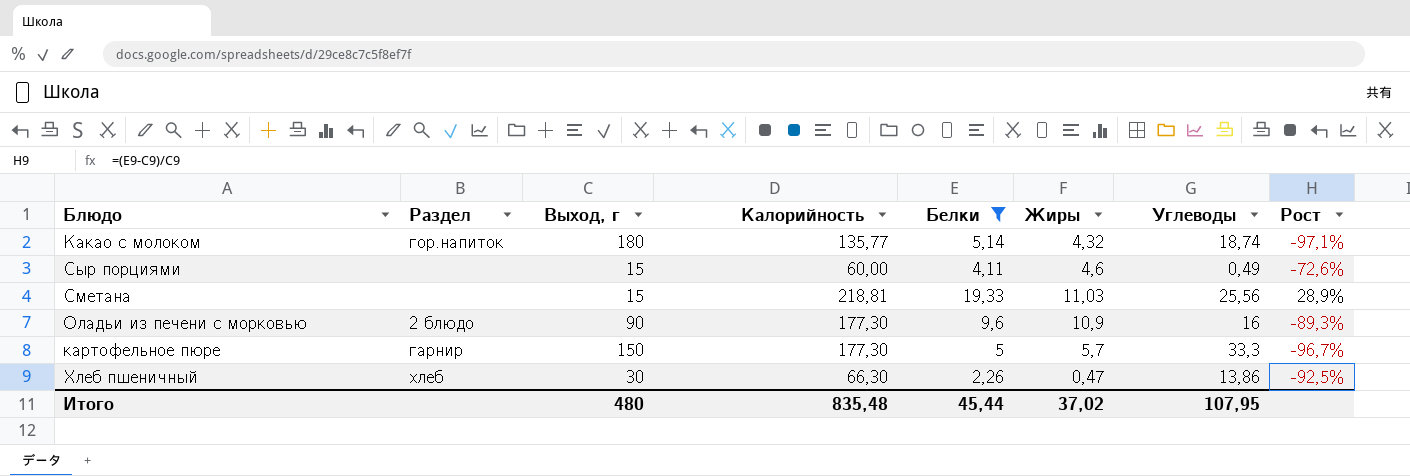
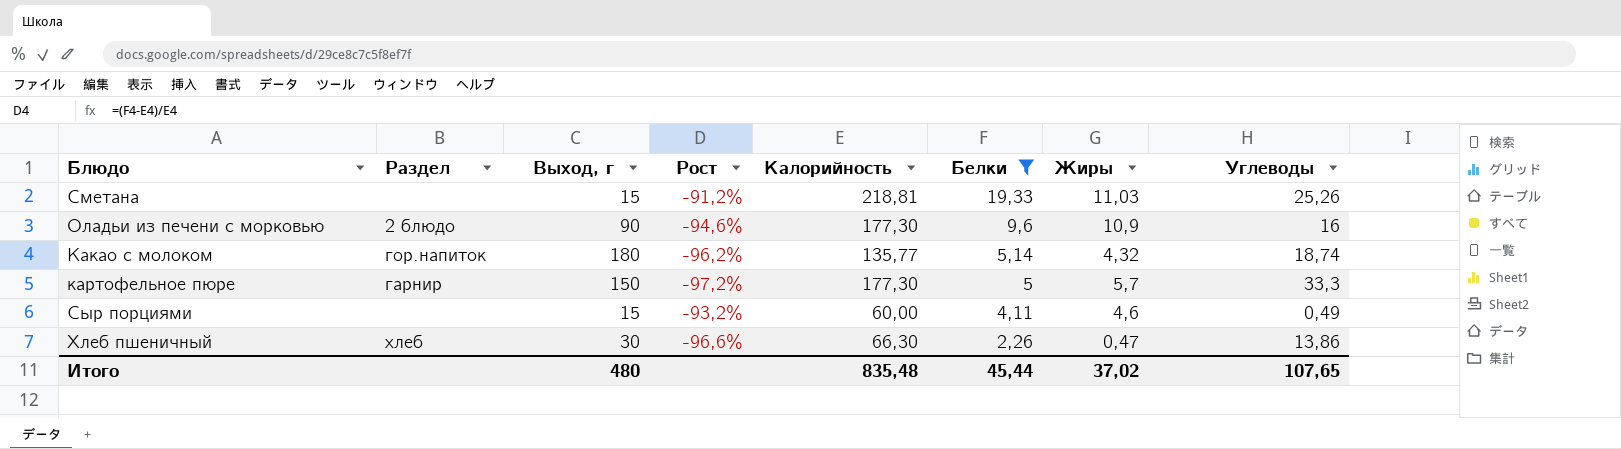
row order: none -> Белки descending
column Рост | formula: ([Белки] - [Выход, г]) / [Выход, г] -> ([Белки] - [Калорийность]) / [Калорийность]
column Рост | position: 8 -> 4
Сметана | Углеводы: 25,56 -> 25,26
Итого | Углеводы: 107,95 -> 107,65

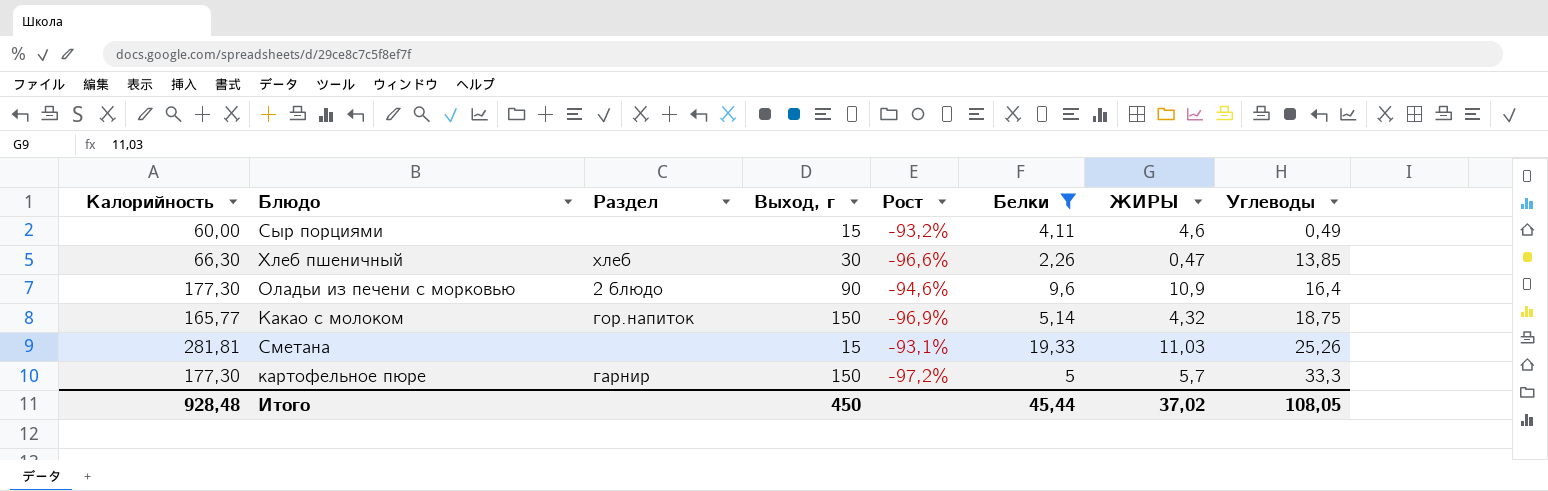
row order: Белки descending -> Углеводы ascending
column Калорийность | position: 5 -> 1
column name: Жиры -> ЖИРЫ
Хлеб пшеничный | Углеводы: 13,86 -> 13,85
Оладьи из печени с морковью | Углеводы: 16 -> 16,4
Какао с молоком | Калорийность: 135,77 -> 165,77
Какао с молоком | Выход, г: 180 -> 150
Какао с молоком | Рост: -96,2% -> -96,9%
Какао с молоком | Углеводы: 18,74 -> 18,75
Сметана | Калорийность: 218,81 -> 281,81
Сметана | Рост: -91,2% -> -93,1%
Итого | Калорийность: 835,48 -> 928,48
Итого | Выход, г: 480 -> 450
Итого | Углеводы: 107,65 -> 108,05

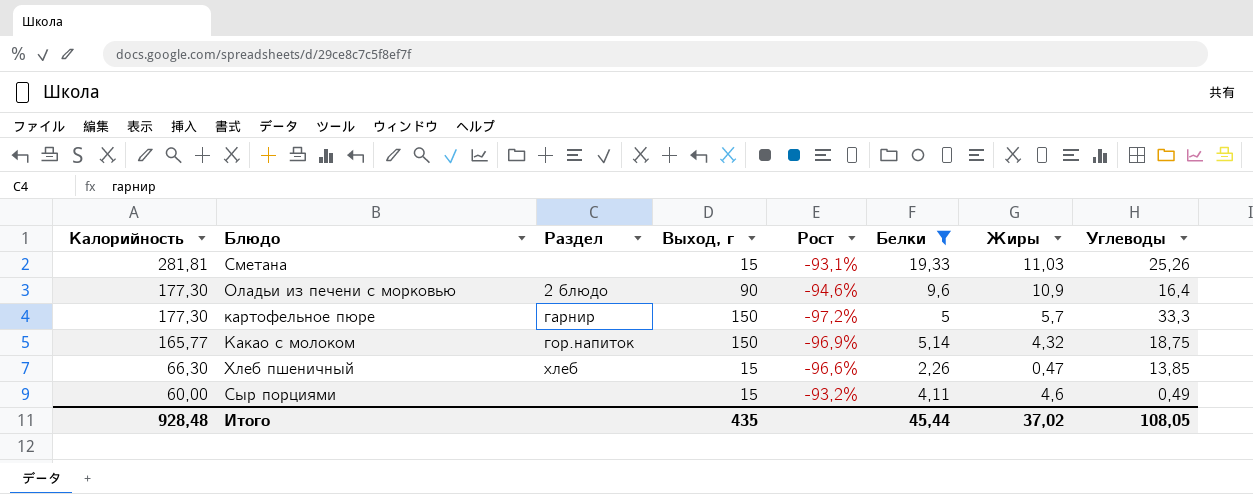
row order: Углеводы ascending -> Калорийность descending
column name: ЖИРЫ -> Жиры
Хлеб пшеничный | Выход, г: 30 -> 15
Итого | Выход, г: 450 -> 435

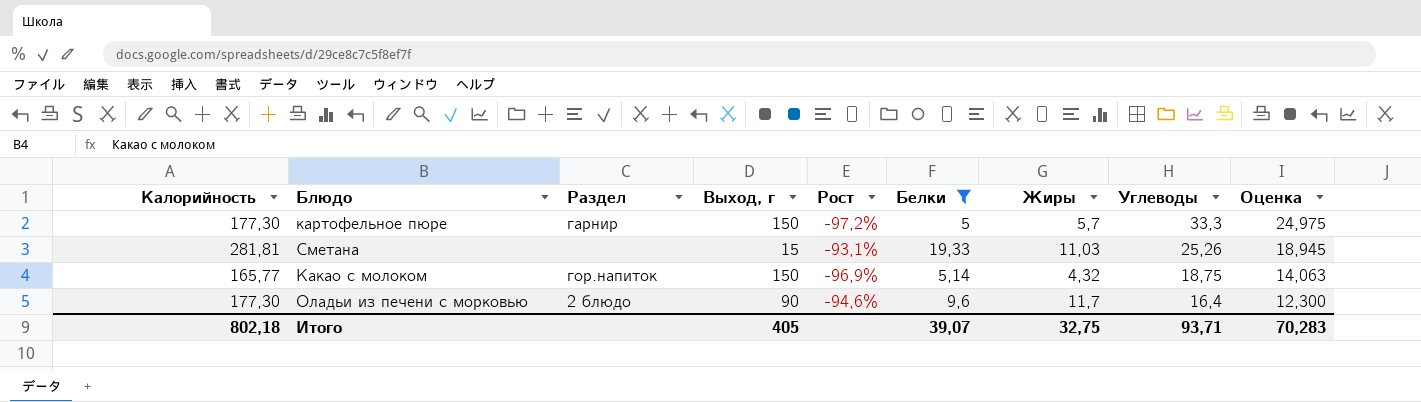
row order: Калорийность descending -> Углеводы descending
column Оценка | formula: none -> [Углеводы] * 0,75
row Хлеб пшеничный: 66,30 | хлеб | 15 | -96,6% | 2,26 | 0,47 | 13,85 -> none
row Сыр порциями: 60,00 | none | 15 | -93,2% | 4,11 | 4,6 | 0,49 -> none
Оладьи из печени с морковью | Жиры: 10,9 -> 11,7
Итого | Калорийность: 928,48 -> 802,18
Итого | Выход, г: 435 -> 405
Итого | Белки: 45,44 -> 39,07
Итого | Жиры: 37,02 -> 32,75
Итого | Углеводы: 108,05 -> 93,71

